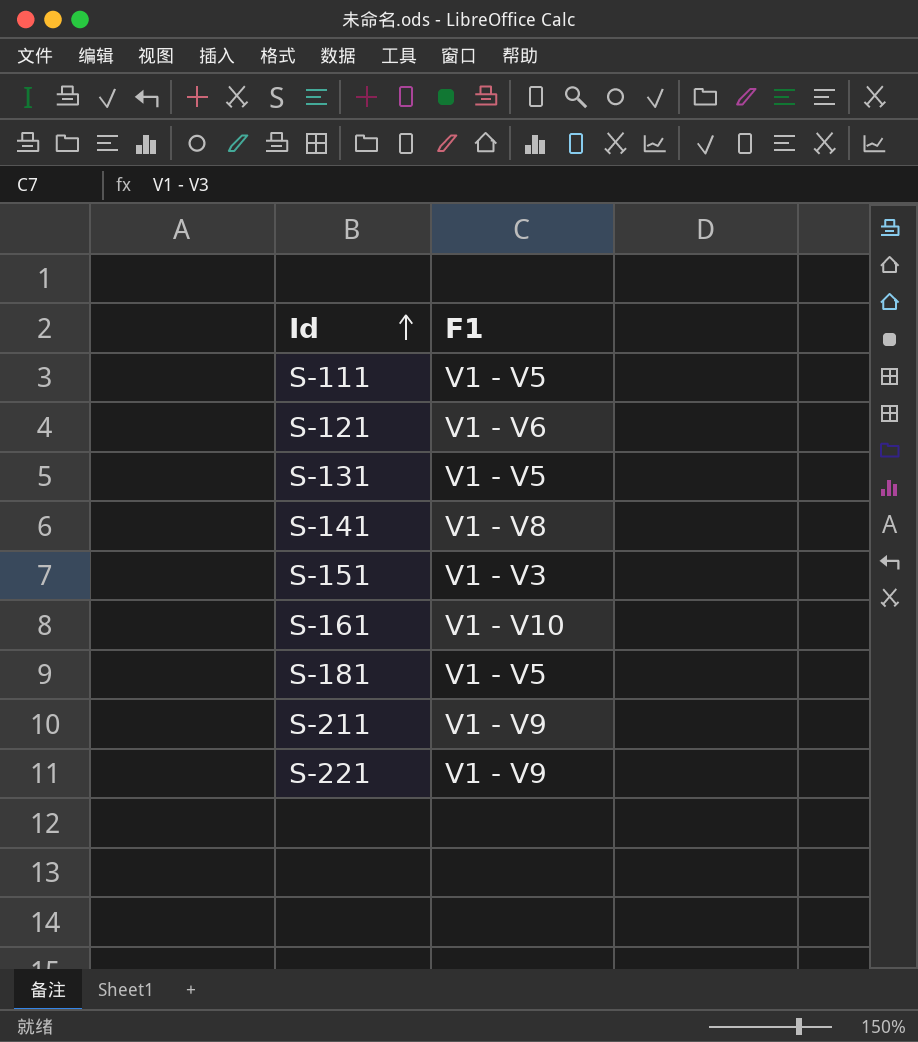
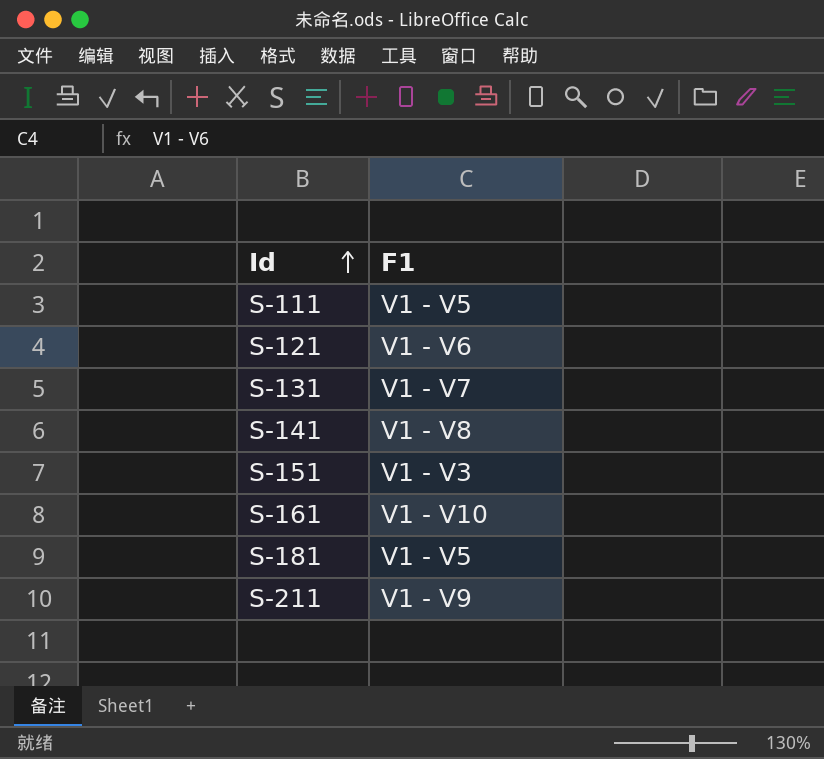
row S-221: V1 - V9 -> none
S-131 | F1: V1 - V5 -> V1 - V7

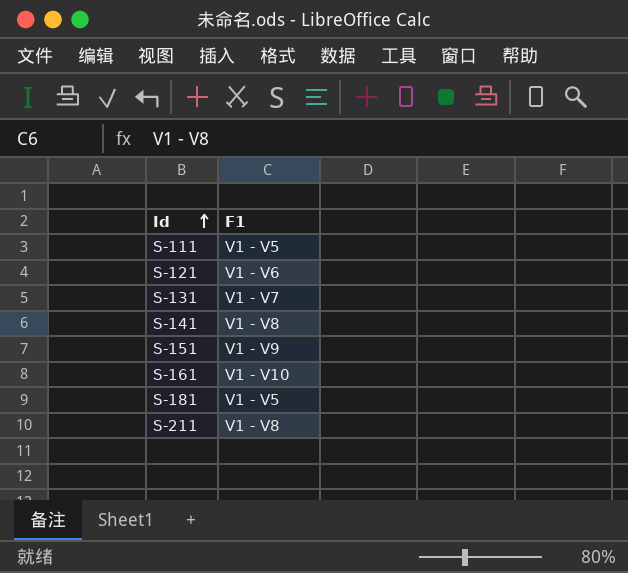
S-151 | F1: V1 - V3 -> V1 - V9
S-211 | F1: V1 - V9 -> V1 - V8

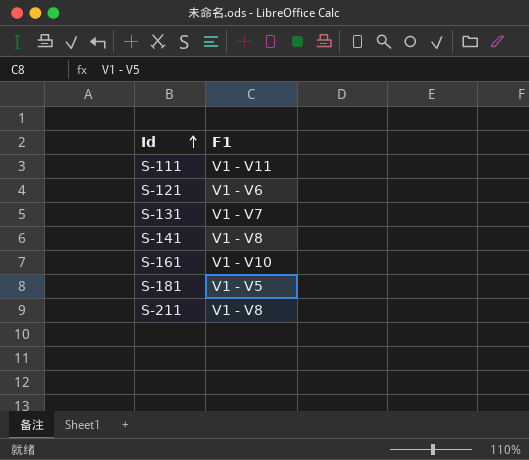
row S-151: V1 - V9 -> none
S-111 | F1: V1 - V5 -> V1 - V11

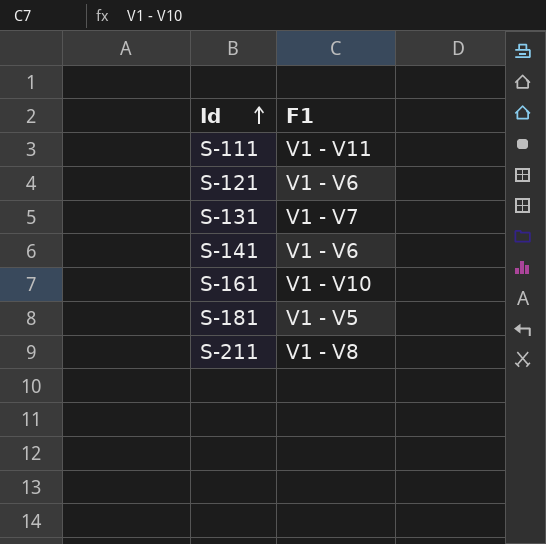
S-141 | F1: V1 - V8 -> V1 - V6

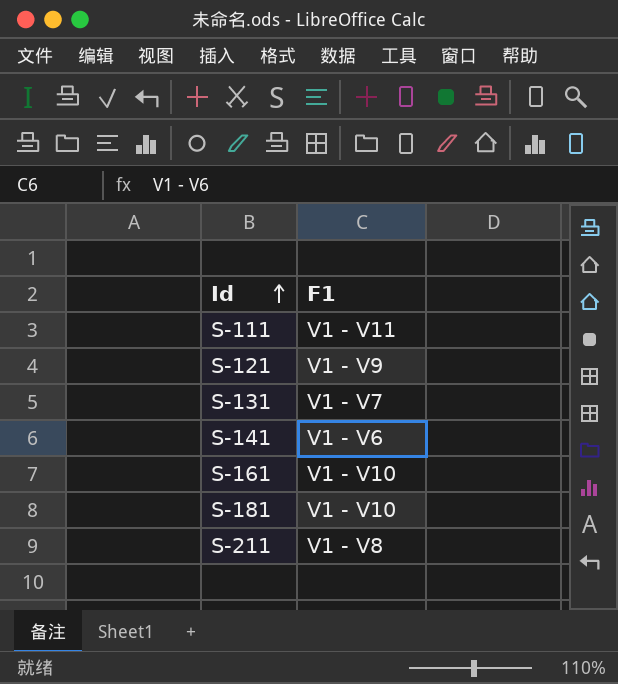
S-121 | F1: V1 - V6 -> V1 - V9
S-181 | F1: V1 - V5 -> V1 - V10

